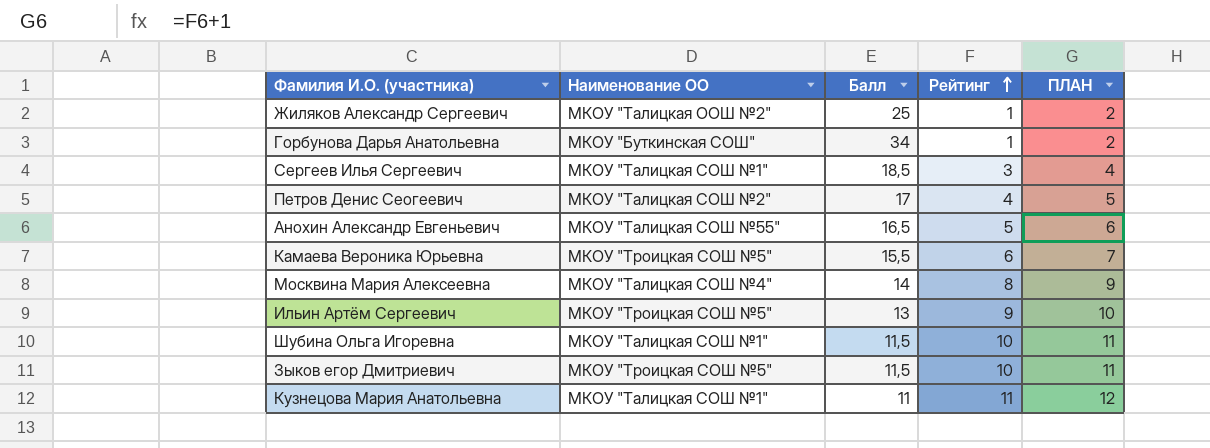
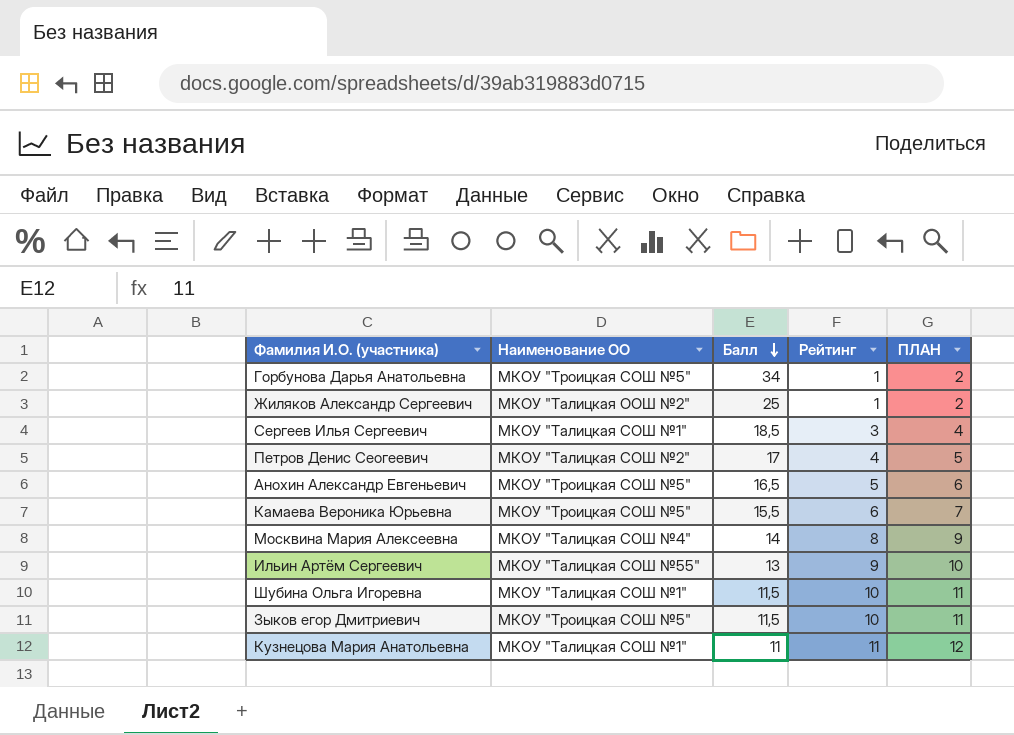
row order: Рейтинг ascending -> Балл descending
Горбунова Дарья Анатольевна | Наименование ОО: МКОУ "Буткинская СОШ" -> МКОУ "Троицкая СОШ №5"
Анохин Александр Евгеньевич | Наименование ОО: МКОУ "Талицкая СОШ №55" -> МКОУ "Троицкая СОШ №5"
Ильин Артём Сергеевич | Наименование ОО: МКОУ "Троицкая СОШ №5" -> МКОУ "Талицкая СОШ №55"

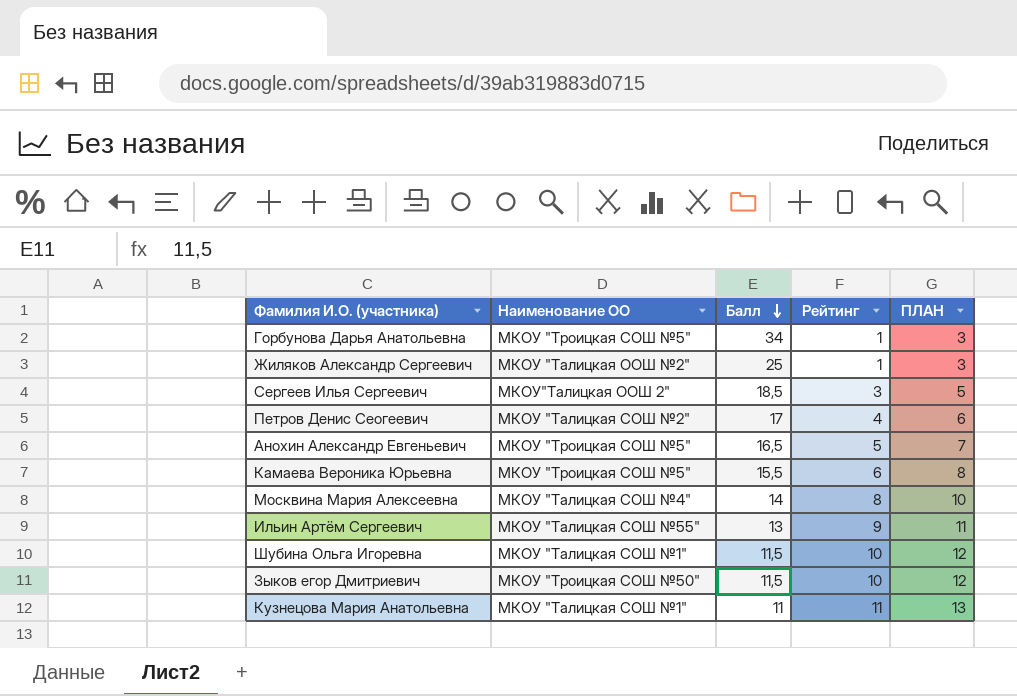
column ПЛАН | formula: [Рейтинг] + 1 -> [Рейтинг] + 2
Сергеев Илья Сергеевич | Наименование ОО: МКОУ "Талицкая СОШ №1" -> МКОУ"Талицкая ООШ 2"
Зыков егор Дмитриевич | Наименование ОО: МКОУ "Троицкая СОШ №5" -> МКОУ "Троицкая СОШ №50"

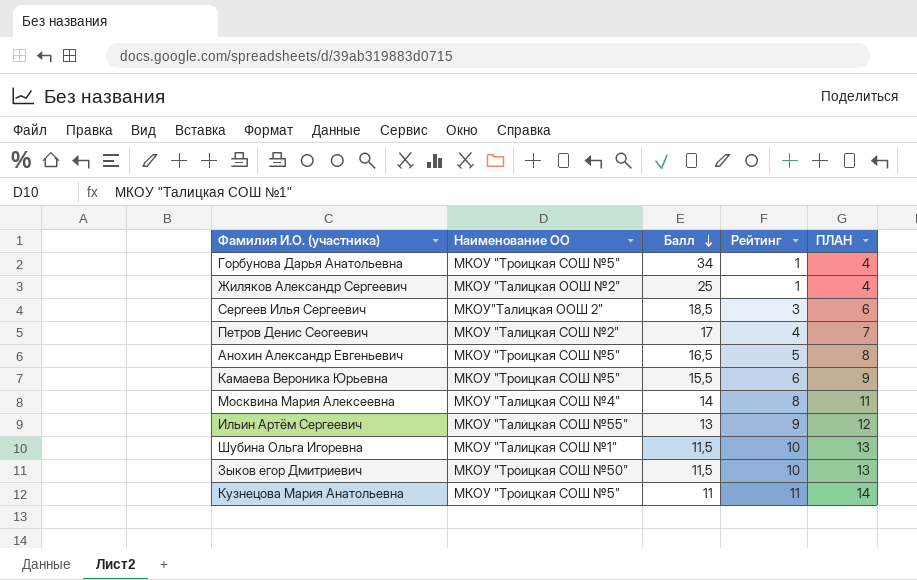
column ПЛАН | formula: [Рейтинг] + 2 -> [Рейтинг] + 3
Кузнецова Мария Анатольевна | Наименование ОО: МКОУ "Талицкая СОШ №1" -> МКОУ "Троицкая СОШ №5"

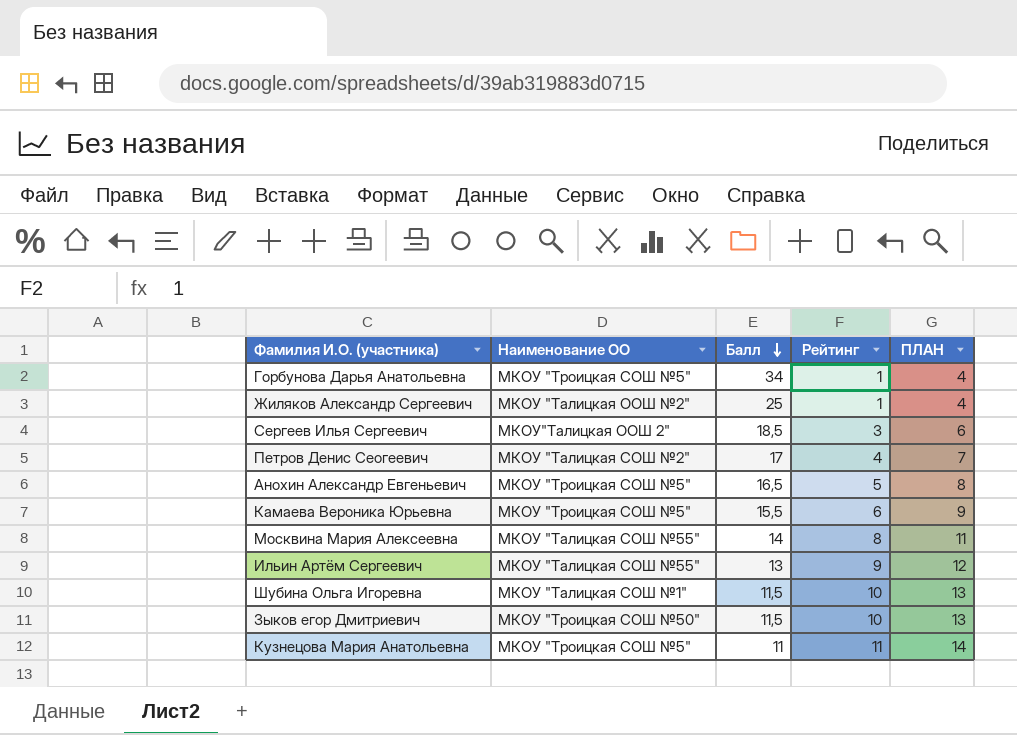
Москвина Мария Алексеевна | Наименование ОО: МКОУ "Талицкая СОШ №4" -> МКОУ "Талицкая СОШ №55"

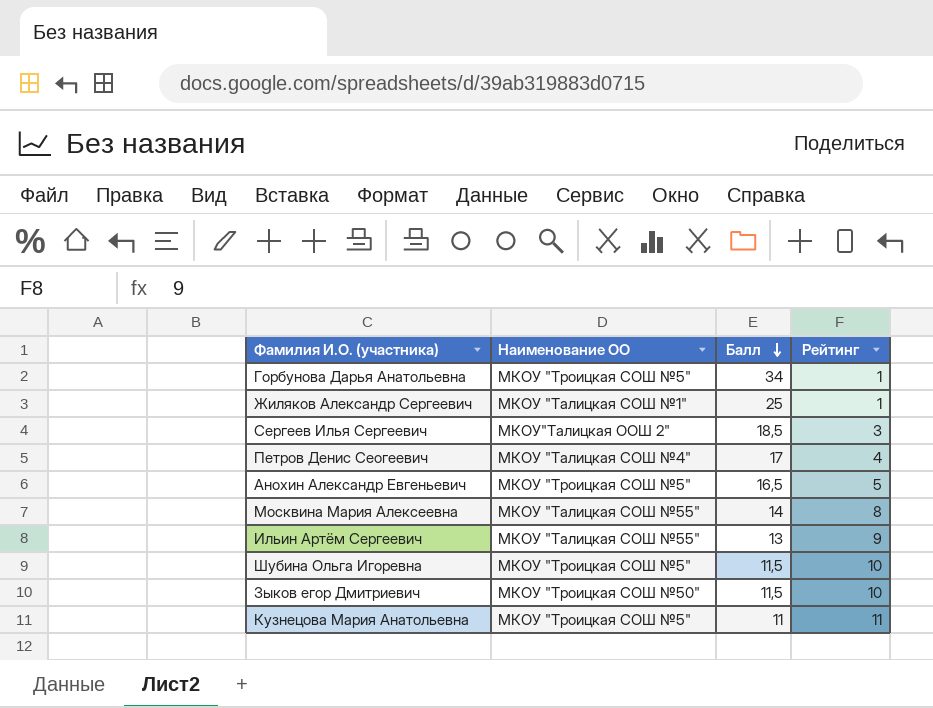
column ПЛАН | formula: [Рейтинг] + 3 -> none
row Камаева Вероника Юрьевна: МКОУ "Троицкая СОШ №5" | 15,5 | 6 | 9 -> none
Жиляков Александр Сергеевич | Наименование ОО: МКОУ "Талицкая ООШ №2" -> МКОУ "Талицкая СОШ №1"
Петров Денис Сеогеевич | Наименование ОО: МКОУ "Талицкая СОШ №2" -> МКОУ "Талицкая СОШ №4"
Шубина Ольга Игоревна | Наименование ОО: МКОУ "Талицкая СОШ №1" -> МКОУ "Троицкая СОШ №5"

